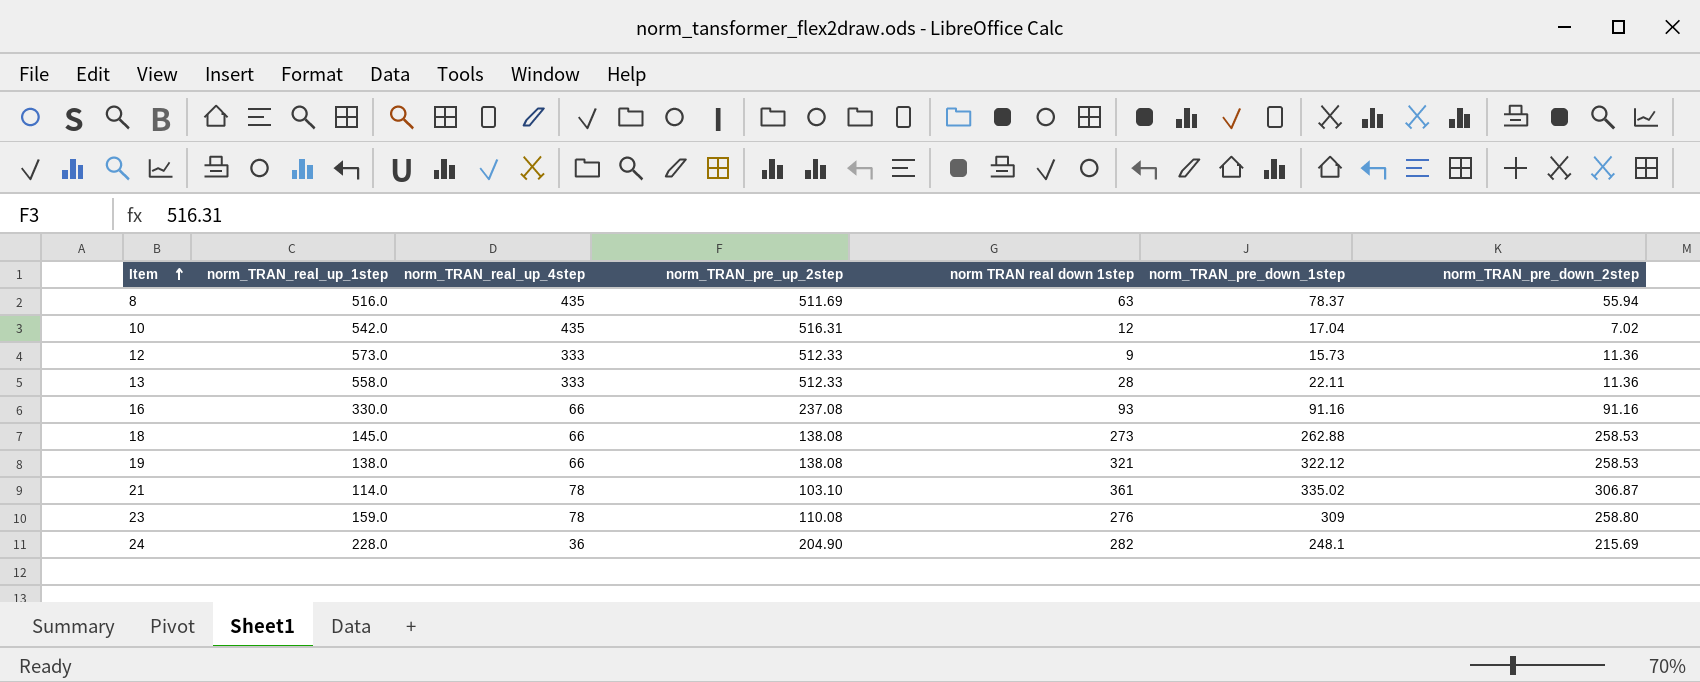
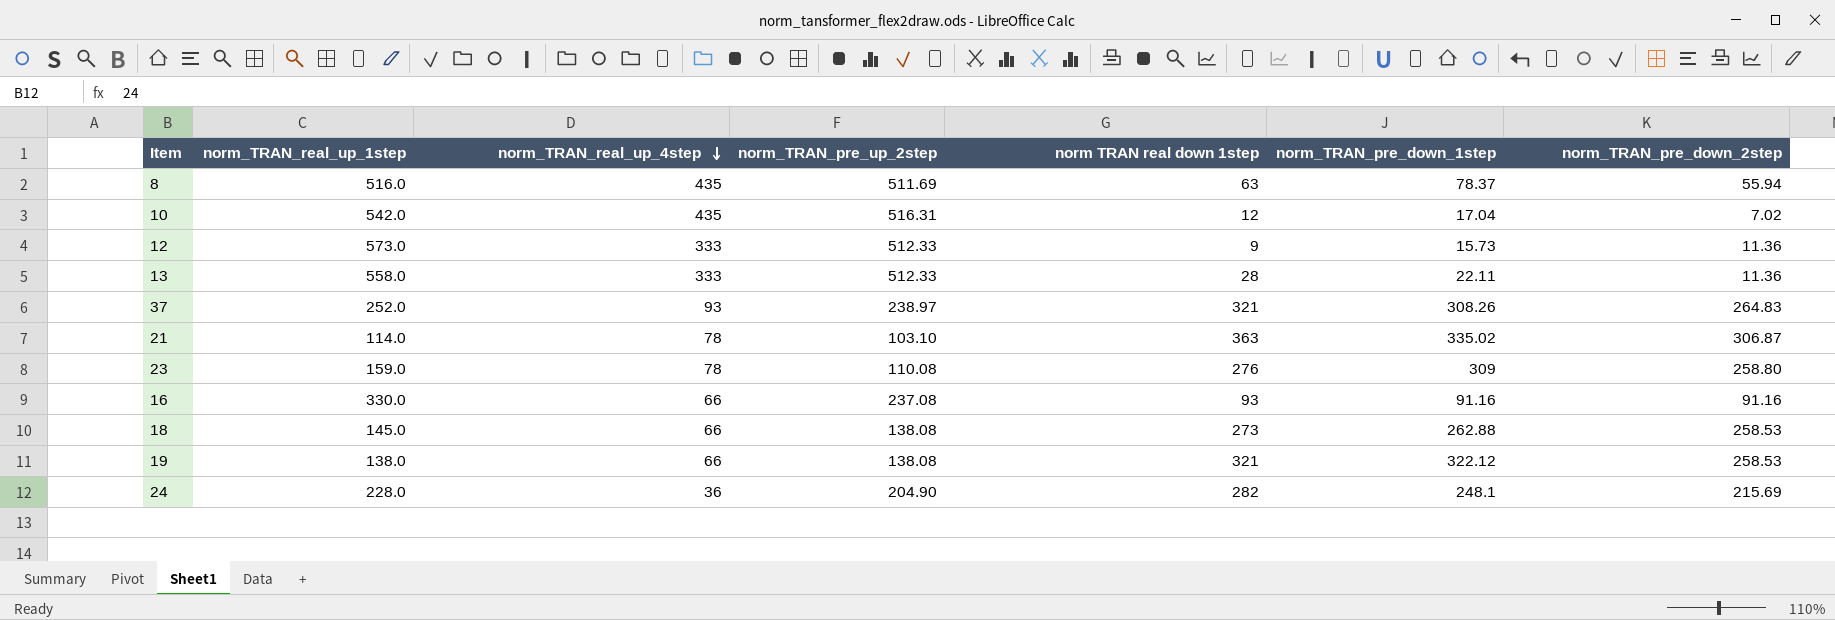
row order: Item ascending -> norm_TRAN_real_up_4step descending
row 37: none -> 252.0 | 93 | 238.97 | 321 | 308.26 | 264.83
21 | norm TRAN real down 1step: 361 -> 363

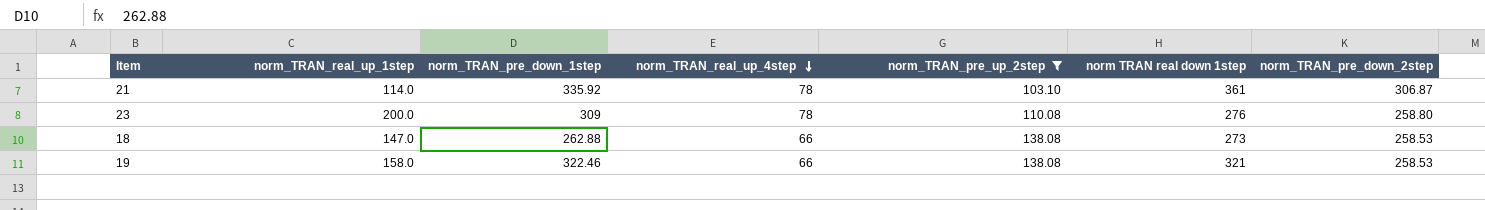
filter: none -> norm_TRAN_pre_up_2step <= 138.08
column norm_TRAN_pre_down_1step | position: 6 -> 3
21 | norm_TRAN_pre_down_1step: 335.02 -> 335.92
21 | norm TRAN real down 1step: 363 -> 361
23 | norm_TRAN_real_up_1step: 159.0 -> 200.0
18 | norm_TRAN_real_up_1step: 145.0 -> 147.0
19 | norm_TRAN_real_up_1step: 138.0 -> 158.0
19 | norm_TRAN_pre_down_1step: 322.12 -> 322.46

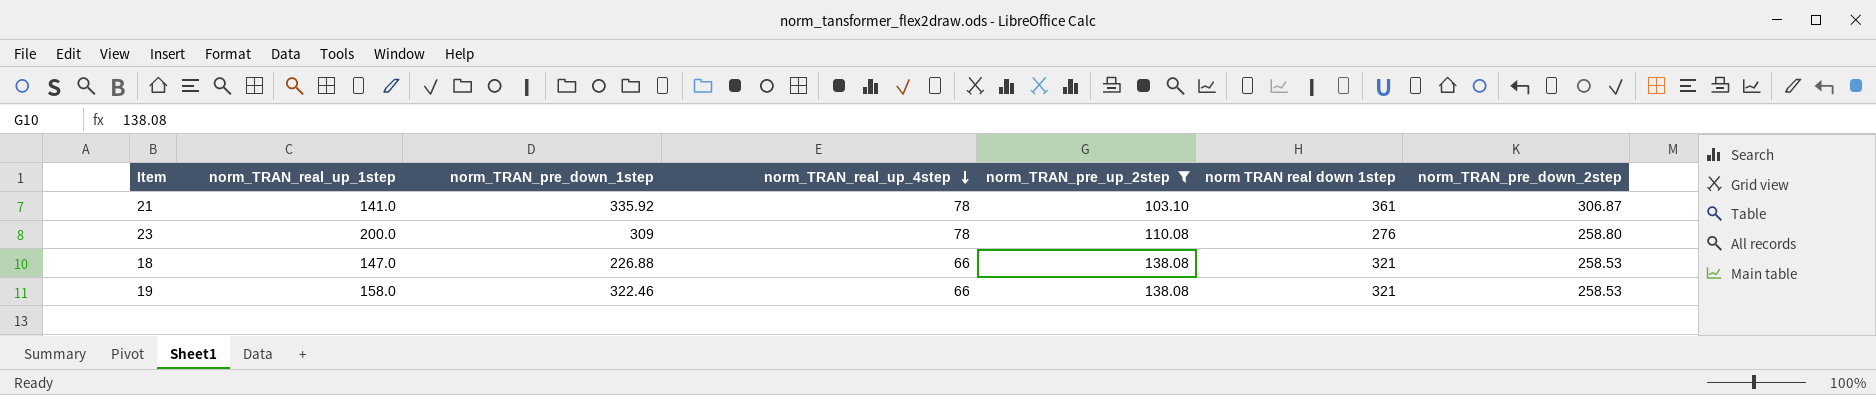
21 | norm_TRAN_real_up_1step: 114.0 -> 141.0
18 | norm_TRAN_pre_down_1step: 262.88 -> 226.88
18 | norm TRAN real down 1step: 273 -> 321

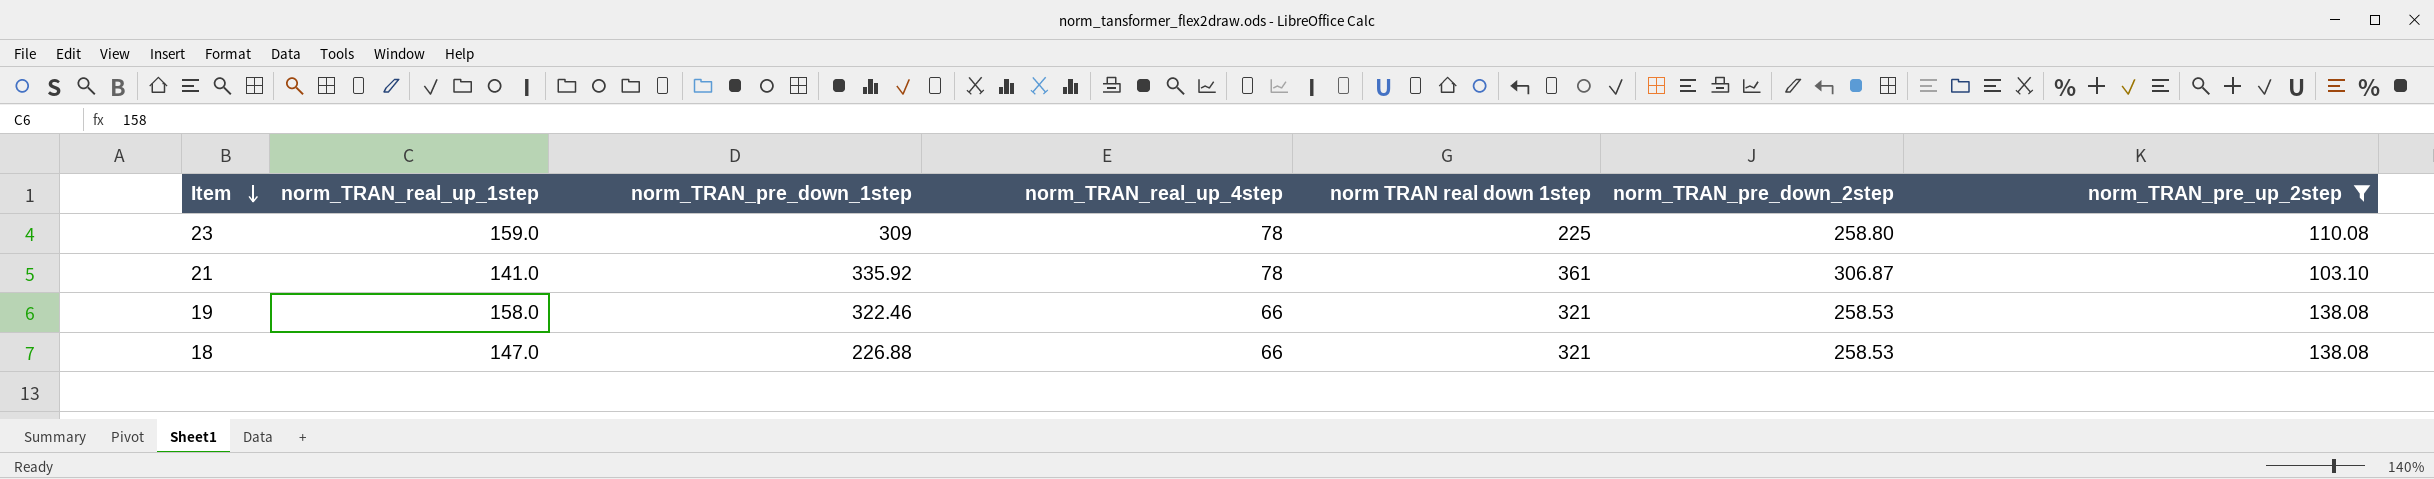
row order: norm_TRAN_real_up_4step descending -> Item descending
column norm_TRAN_pre_up_2step | position: 5 -> 7
23 | norm_TRAN_real_up_1step: 200.0 -> 159.0
23 | norm TRAN real down 1step: 276 -> 225

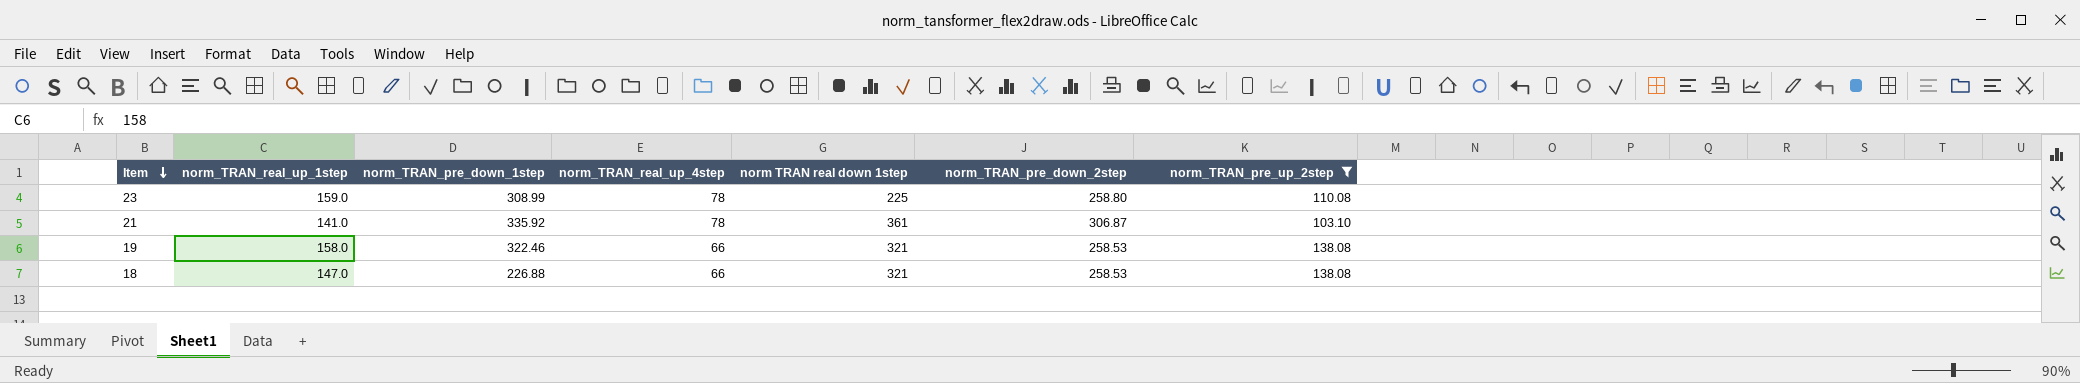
23 | norm_TRAN_pre_down_1step: 309 -> 308.99

